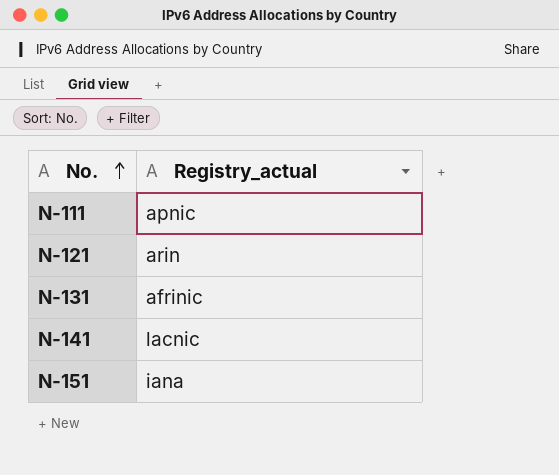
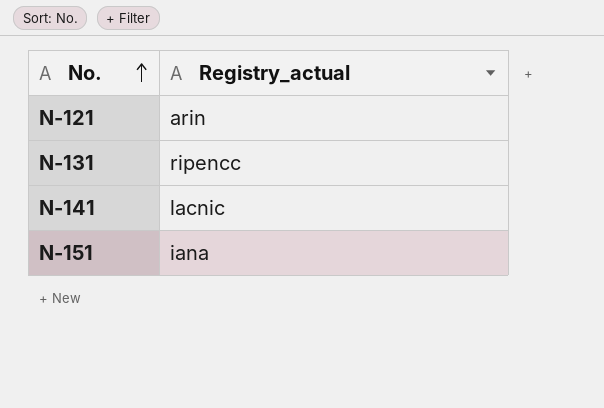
row N-111: apnic -> none
N-131 | Registry_actual: afrinic -> ripencc

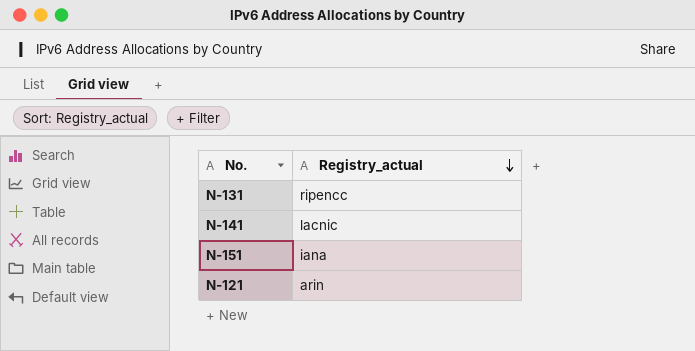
row order: No. ascending -> Registry_actual descending

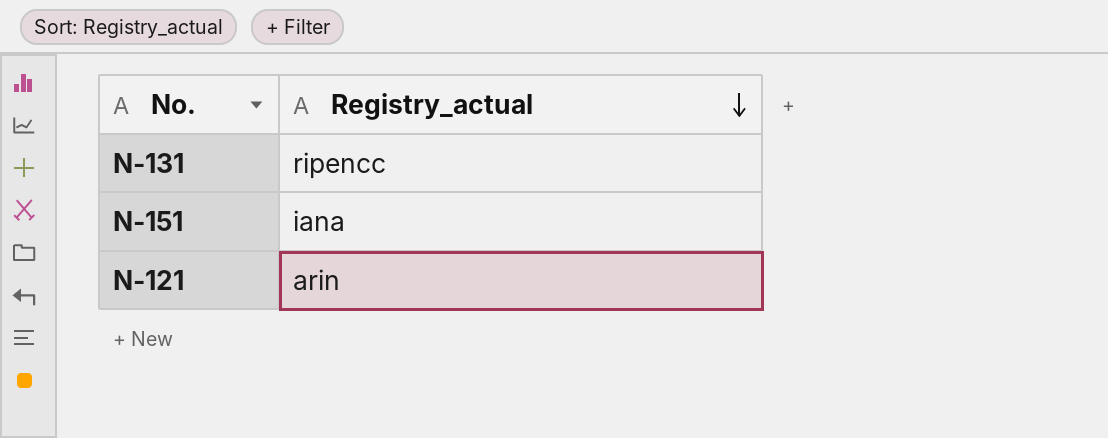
row N-141: lacnic -> none

